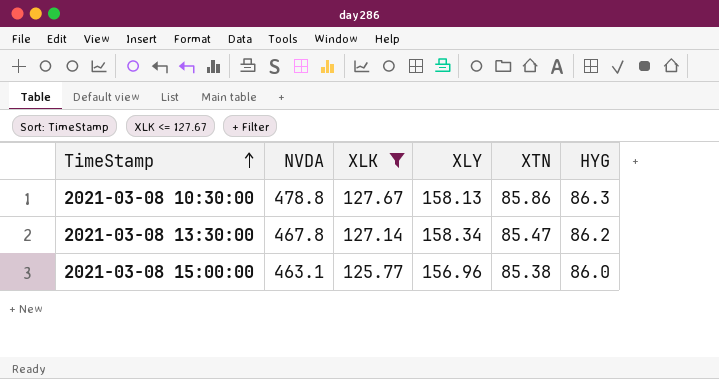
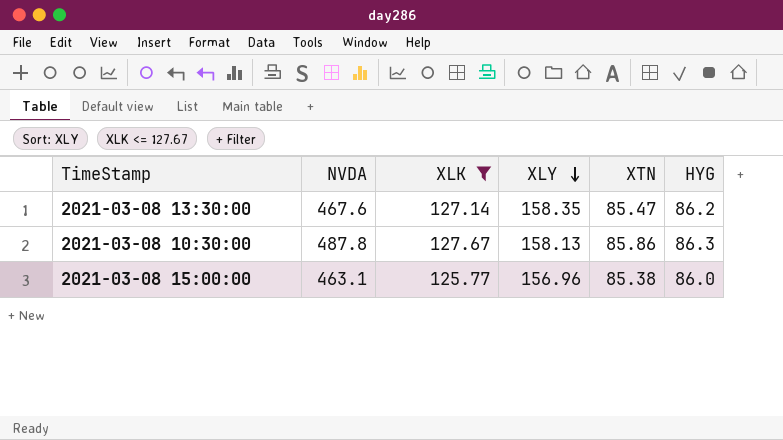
row order: TimeStamp ascending -> XLY descending
2021-03-08 13:30:00 | NVDA: 467.8 -> 467.6
2021-03-08 13:30:00 | XLY: 158.34 -> 158.35
2021-03-08 10:30:00 | NVDA: 478.8 -> 487.8

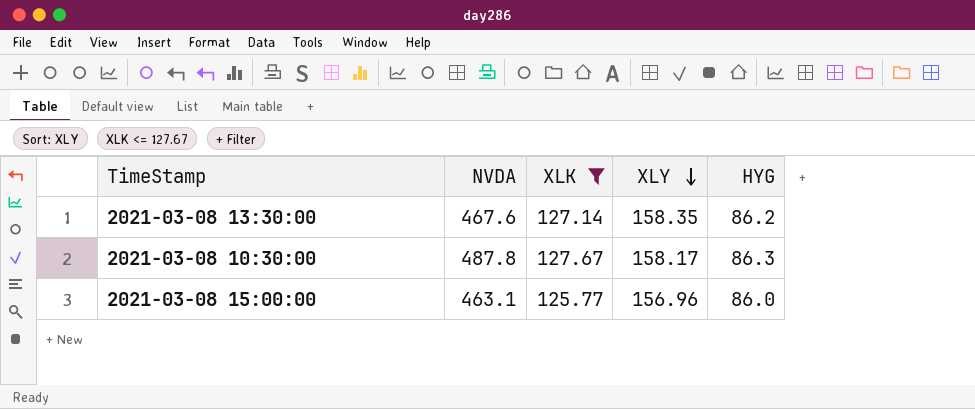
column XTN | position: 5 -> none
2021-03-08 10:30:00 | XLY: 158.13 -> 158.17

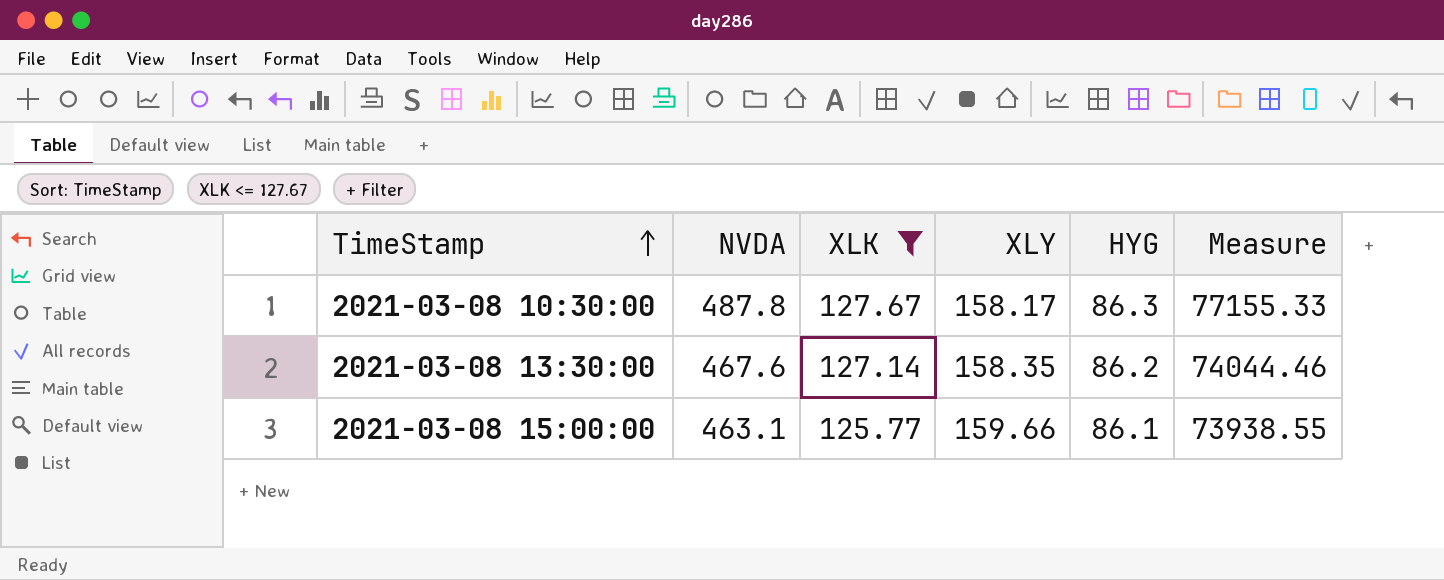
row order: XLY descending -> TimeStamp ascending
column Measure | formula: none -> [NVDA] * [XLY]
2021-03-08 15:00:00 | XLY: 156.96 -> 159.66
2021-03-08 15:00:00 | HYG: 86.0 -> 86.1

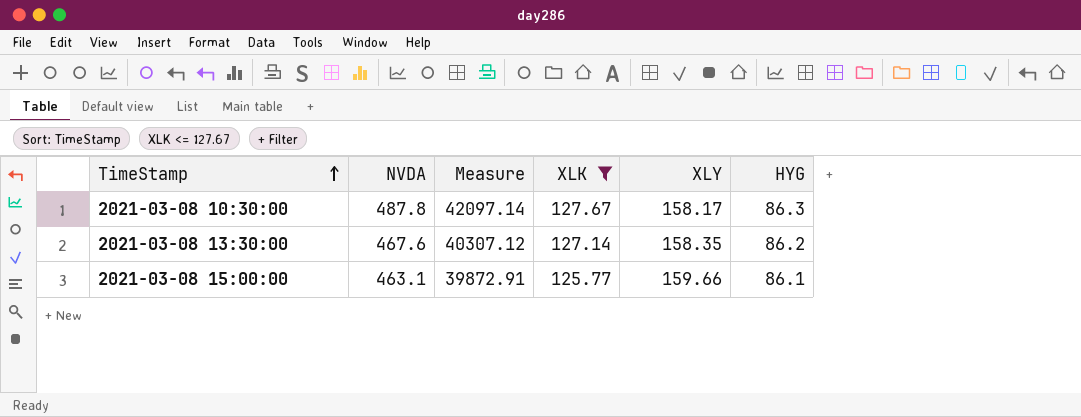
column Measure | formula: [NVDA] * [XLY] -> [NVDA] * [HYG]
column Measure | position: 6 -> 3

